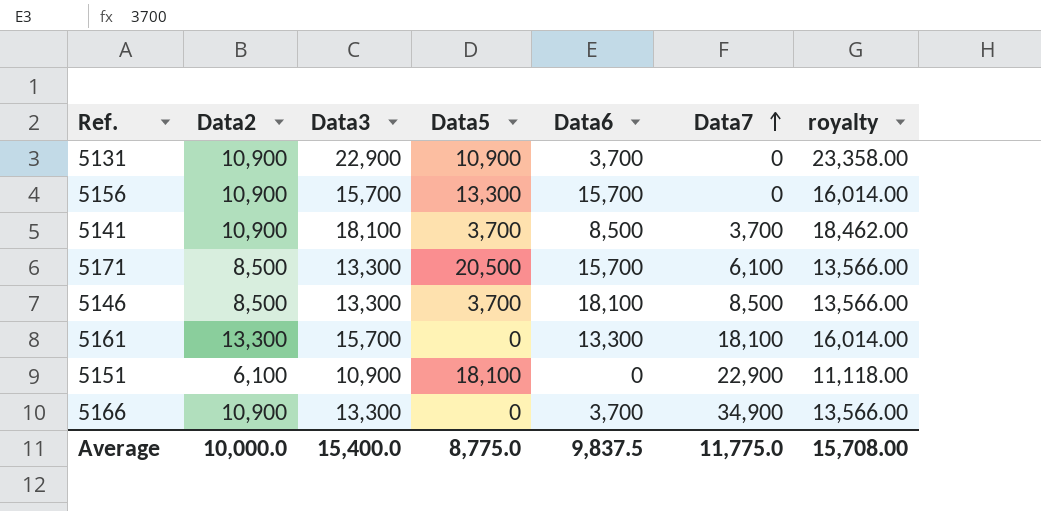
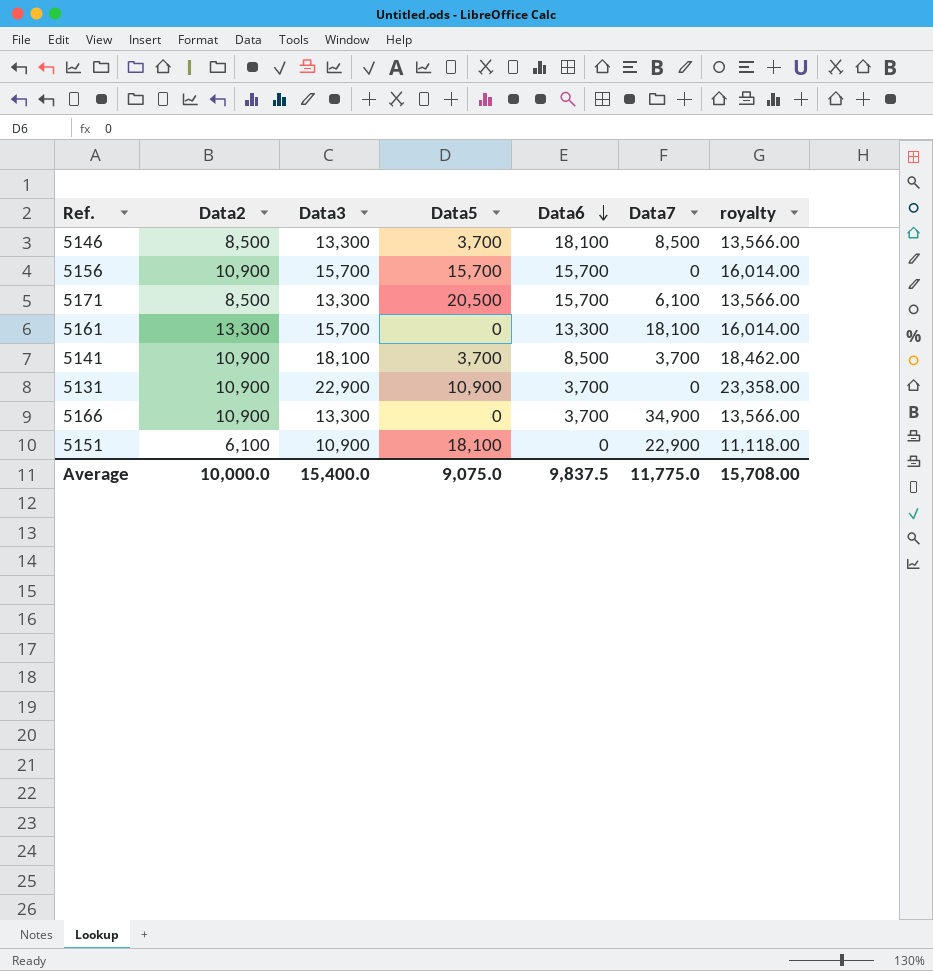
row order: Data7 ascending -> Data6 descending
5156 | Data5: 13,300 -> 15,700
Average | Data5: 8,775.0 -> 9,075.0

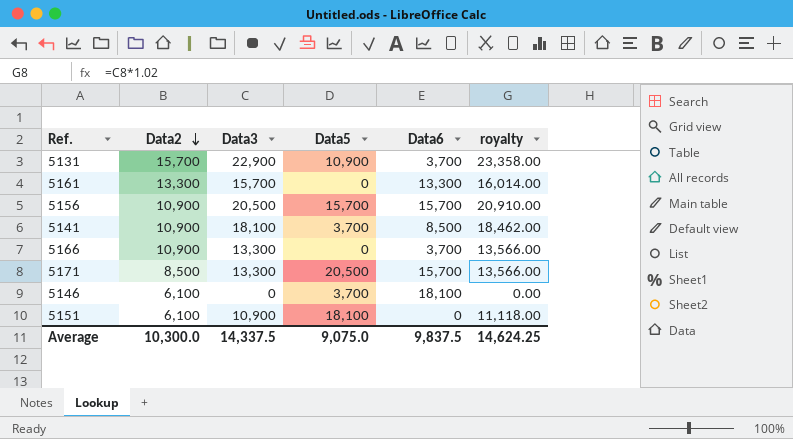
row order: Data6 descending -> Data2 descending
column Data7 | position: 6 -> none
5131 | Data2: 10,900 -> 15,700
5156 | Data3: 15,700 -> 20,500
5156 | royalty: 16,014.00 -> 20,910.00
5146 | Data2: 8,500 -> 6,100
5146 | Data3: 13,300 -> 0
5146 | royalty: 13,566.00 -> 0.00
Average | Data2: 10,000.0 -> 10,300.0
Average | Data3: 15,400.0 -> 14,337.5
Average | royalty: 15,708.00 -> 14,624.25

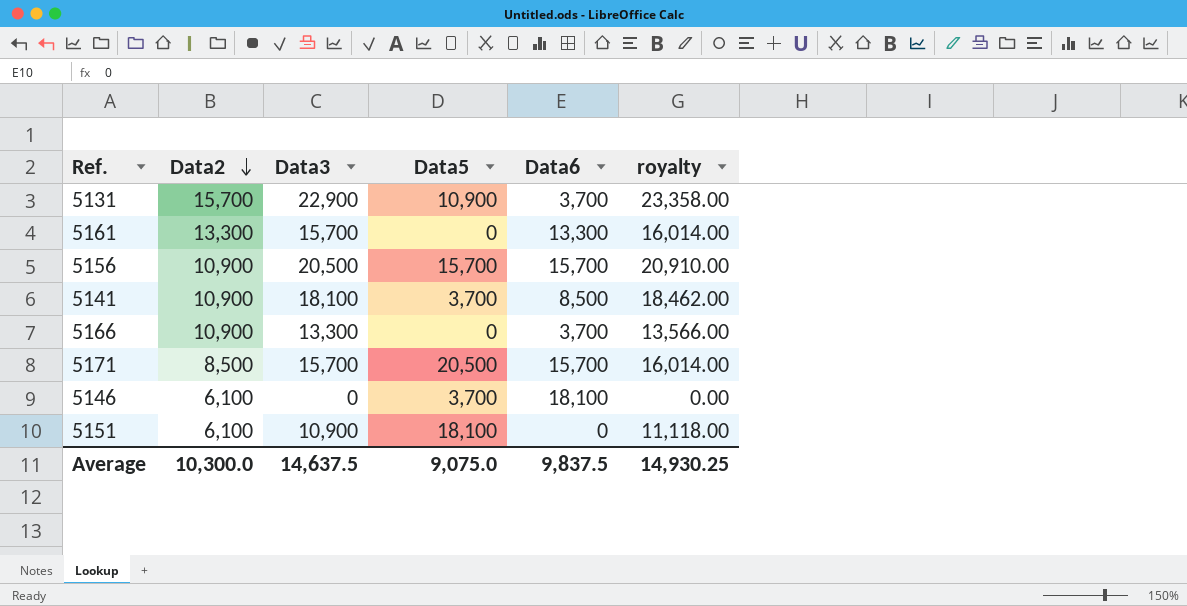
5171 | Data3: 13,300 -> 15,700
5171 | royalty: 13,566.00 -> 16,014.00
Average | Data3: 14,337.5 -> 14,637.5
Average | royalty: 14,624.25 -> 14,930.25

